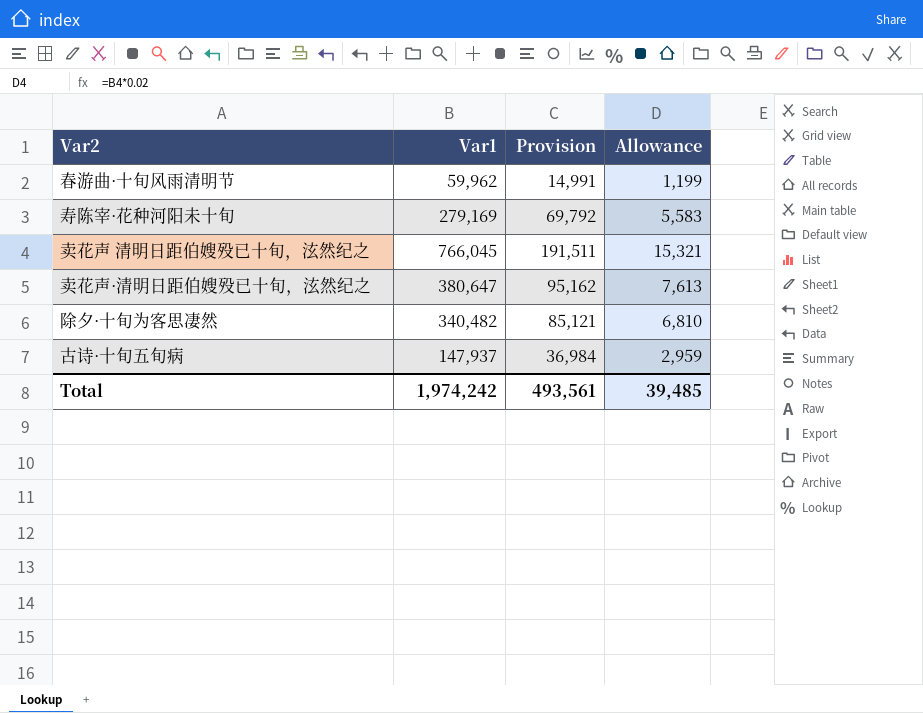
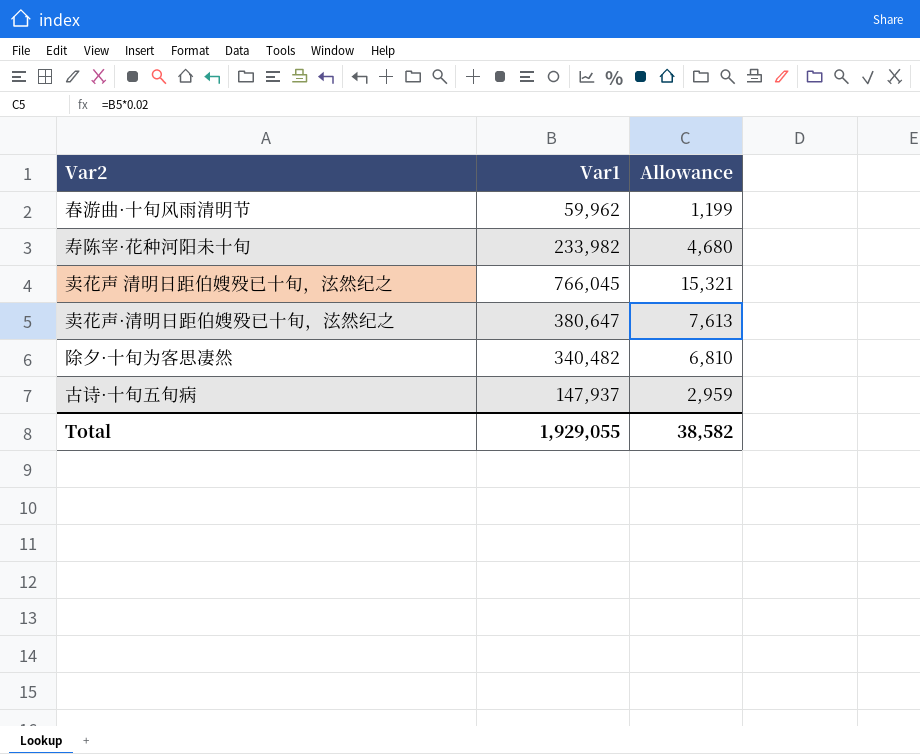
column Provision | formula: [Var1] * 0.25 -> none
寿陈宰·花种河阳未十旬 | Var1: 279,169 -> 233,982
寿陈宰·花种河阳未十旬 | Allowance: 5,583 -> 4,680
Total | Var1: 1,974,242 -> 1,929,055
Total | Allowance: 39,485 -> 38,582

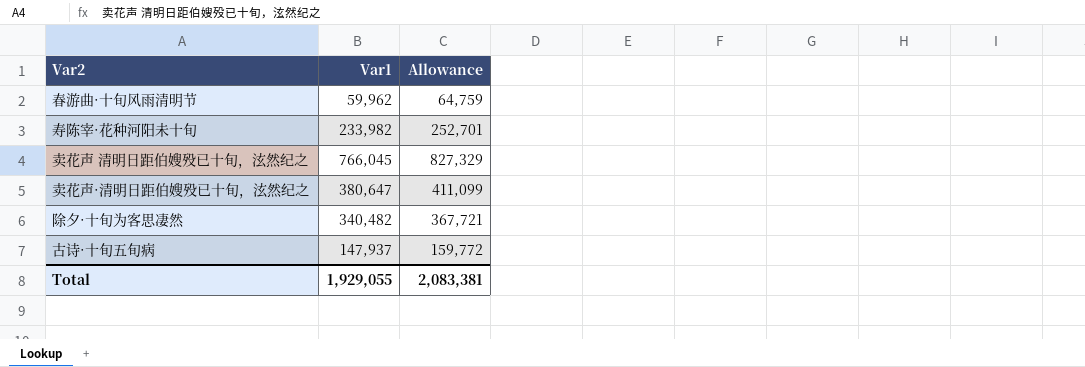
column Allowance | formula: [Var1] * 0.02 -> [Var1] * 1.08
Total | Allowance: 38,582 -> 2,083,381

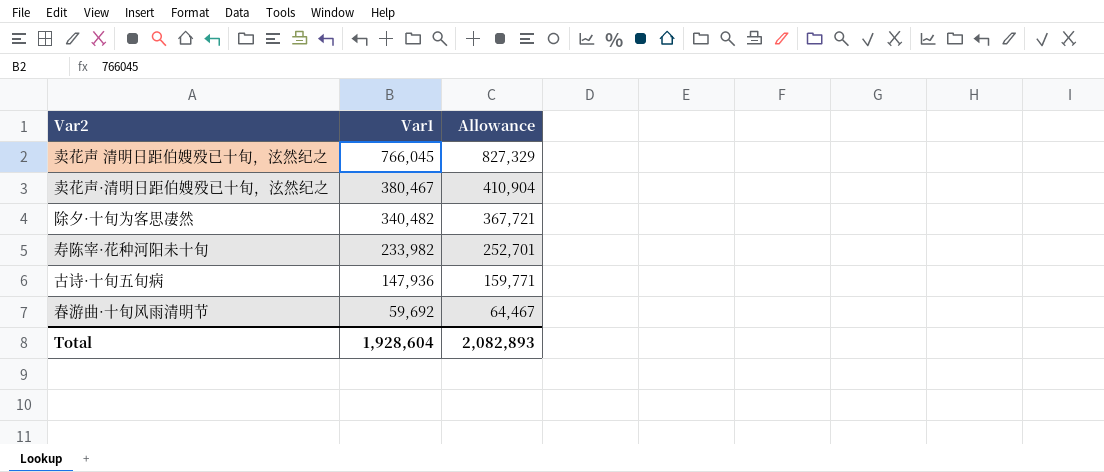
row order: none -> Var1 descending
卖花声·清明日距伯嫂殁已十旬，泫然纪之 | Var1: 380,647 -> 380,467
卖花声·清明日距伯嫂殁已十旬，泫然纪之 | Allowance: 411,099 -> 410,904
古诗·十旬五旬病 | Var1: 147,937 -> 147,936
古诗·十旬五旬病 | Allowance: 159,772 -> 159,771
春游曲·十旬风雨清明节 | Var1: 59,962 -> 59,692
春游曲·十旬风雨清明节 | Allowance: 64,759 -> 64,467
Total | Var1: 1,929,055 -> 1,928,604
Total | Allowance: 2,083,381 -> 2,082,893

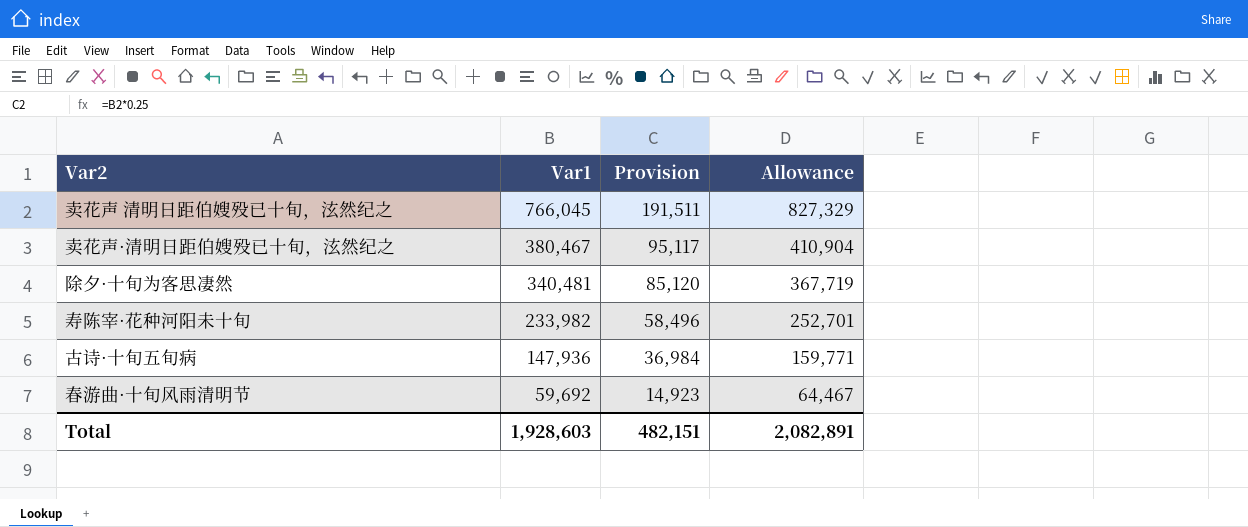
column Provision | formula: none -> [Var1] * 0.25
除夕·十旬为客思凄然 | Var1: 340,482 -> 340,481
除夕·十旬为客思凄然 | Allowance: 367,721 -> 367,719
Total | Var1: 1,928,604 -> 1,928,603
Total | Allowance: 2,082,893 -> 2,082,891

